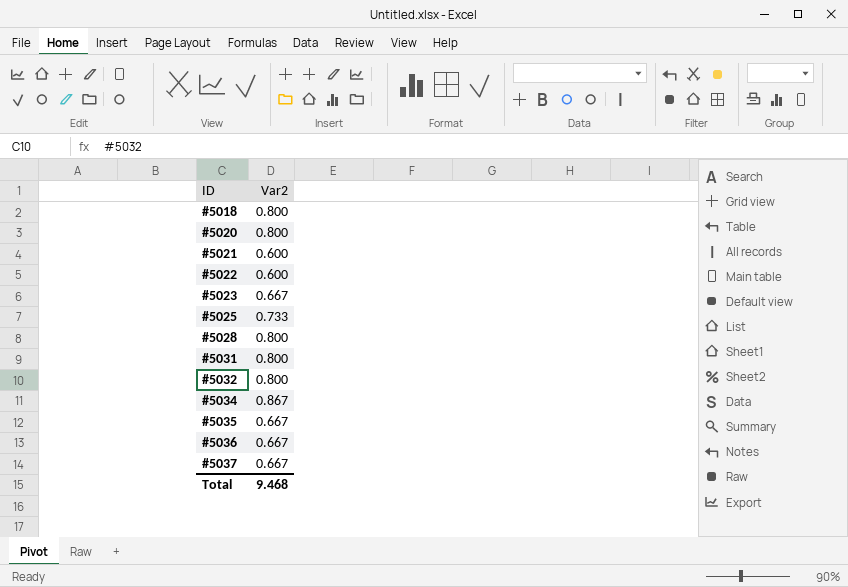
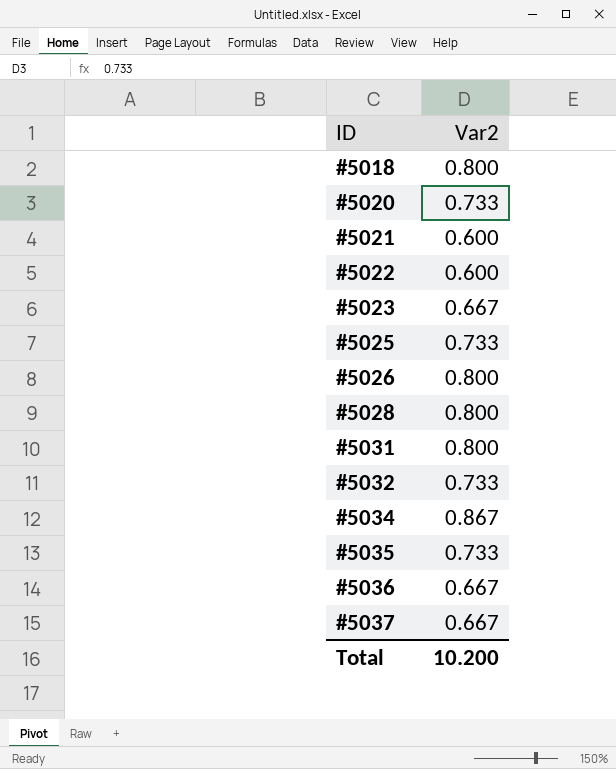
#5020 | Var2: 0.800 -> 0.733
row #5026: none -> 0.800
#5032 | Var2: 0.800 -> 0.733
#5035 | Var2: 0.667 -> 0.733
Total | Var2: 9.468 -> 10.200

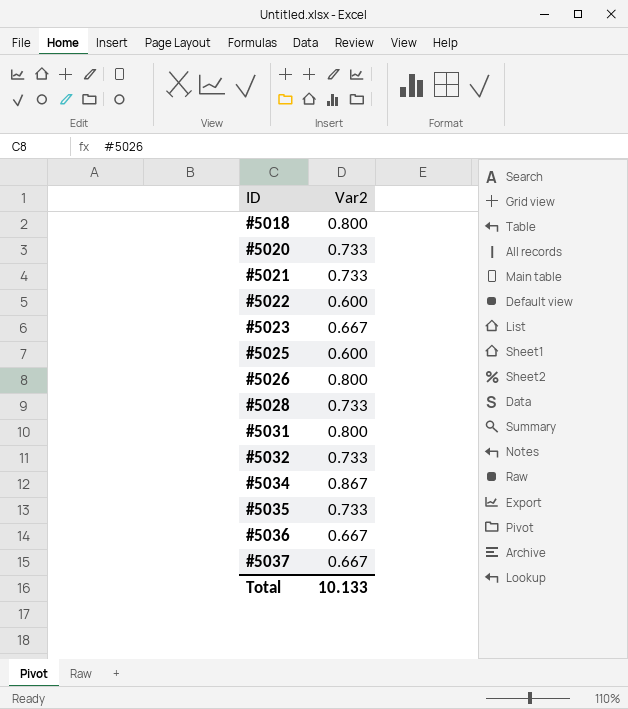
#5021 | Var2: 0.600 -> 0.733
#5025 | Var2: 0.733 -> 0.600
#5028 | Var2: 0.800 -> 0.733
Total | Var2: 10.200 -> 10.133

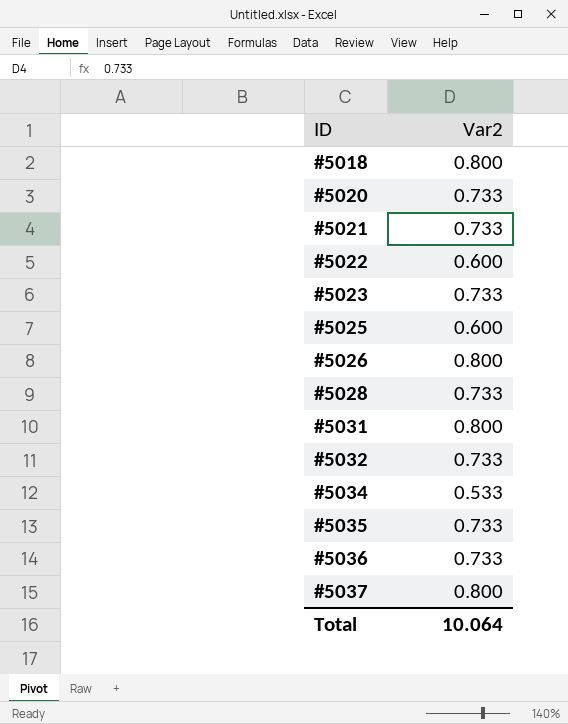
#5023 | Var2: 0.667 -> 0.733
#5034 | Var2: 0.867 -> 0.533
#5036 | Var2: 0.667 -> 0.733
#5037 | Var2: 0.667 -> 0.800
Total | Var2: 10.133 -> 10.064

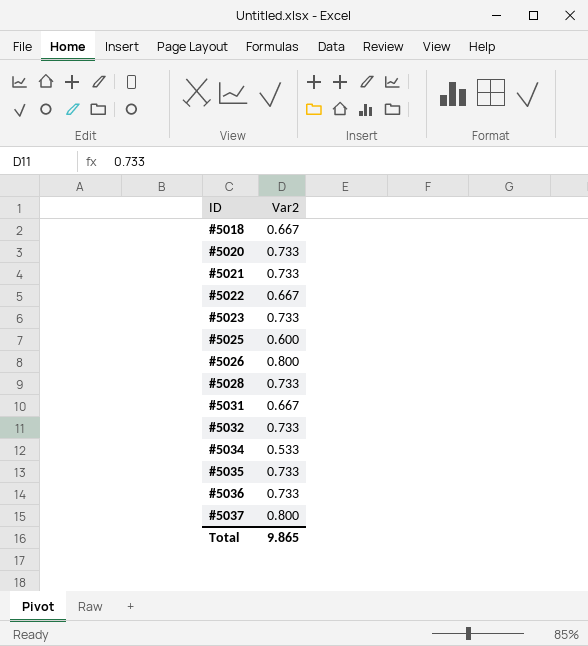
#5018 | Var2: 0.800 -> 0.667
#5022 | Var2: 0.600 -> 0.667
#5031 | Var2: 0.800 -> 0.667
Total | Var2: 10.064 -> 9.865

